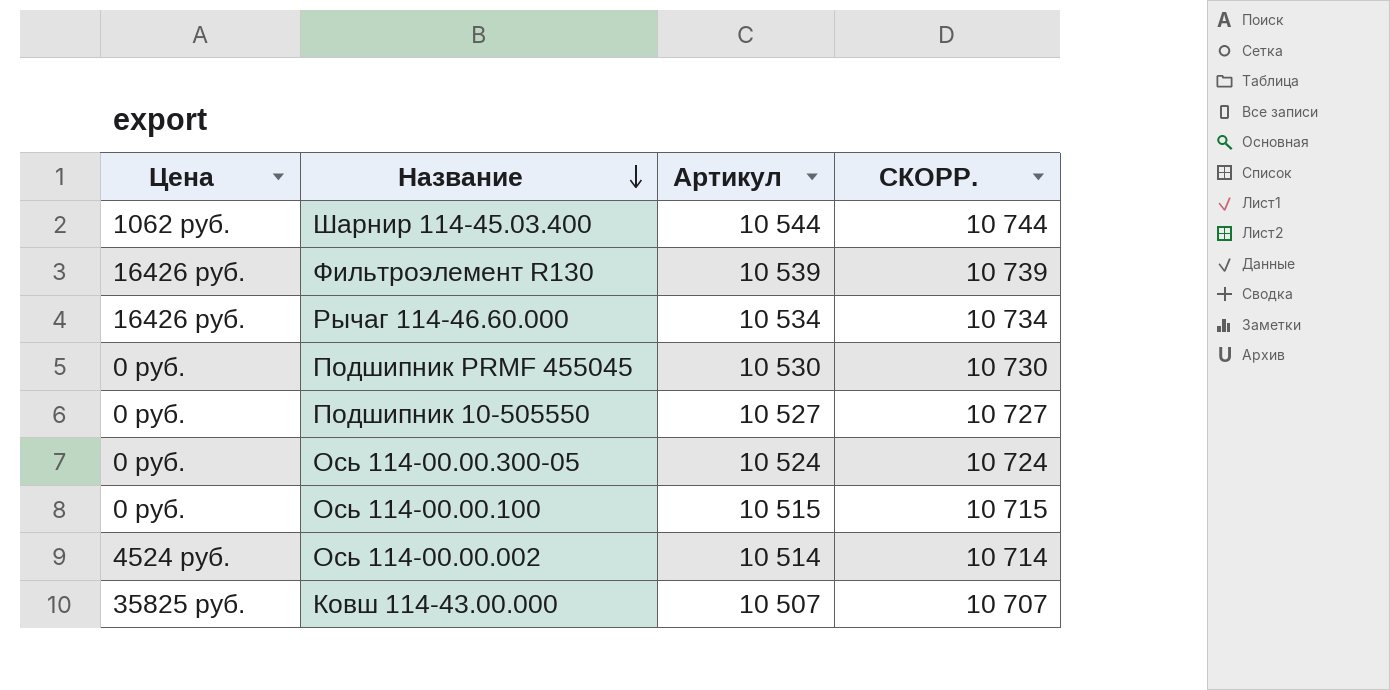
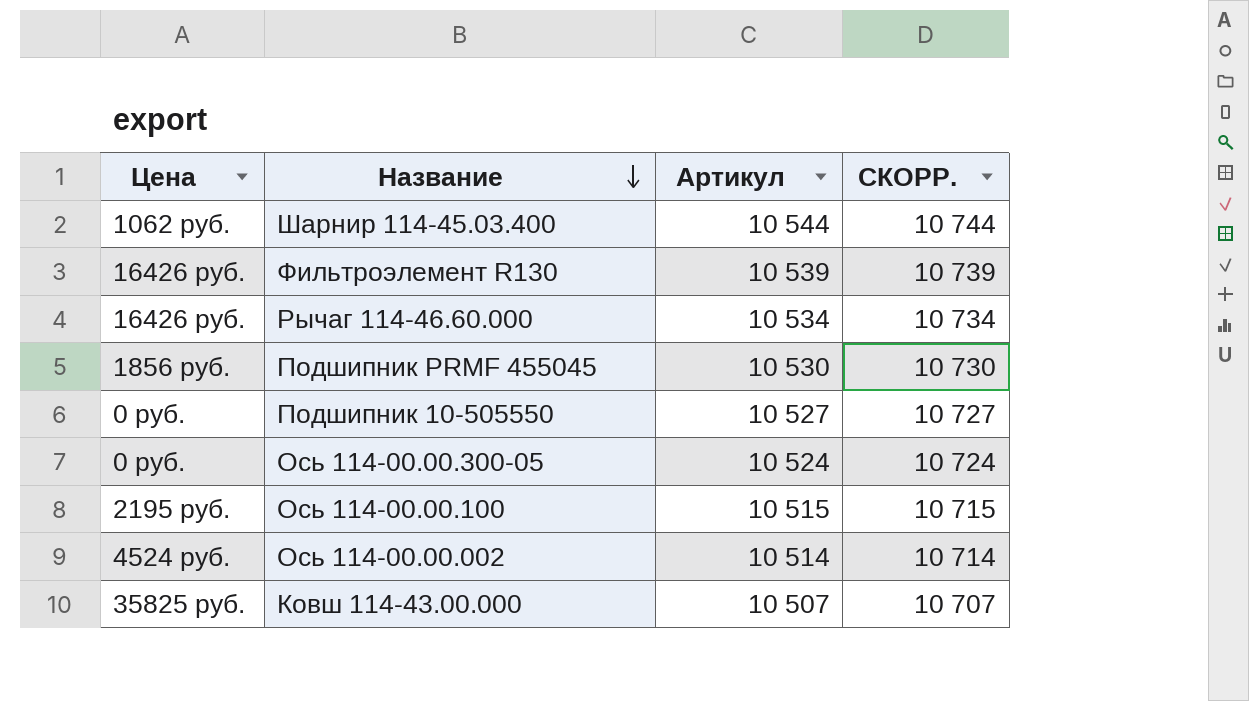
Подшипник PRMF 455045 | Цена: 0 руб. -> 1856 руб.
Ось 114-00.00.100 | Цена: 0 руб. -> 2195 руб.

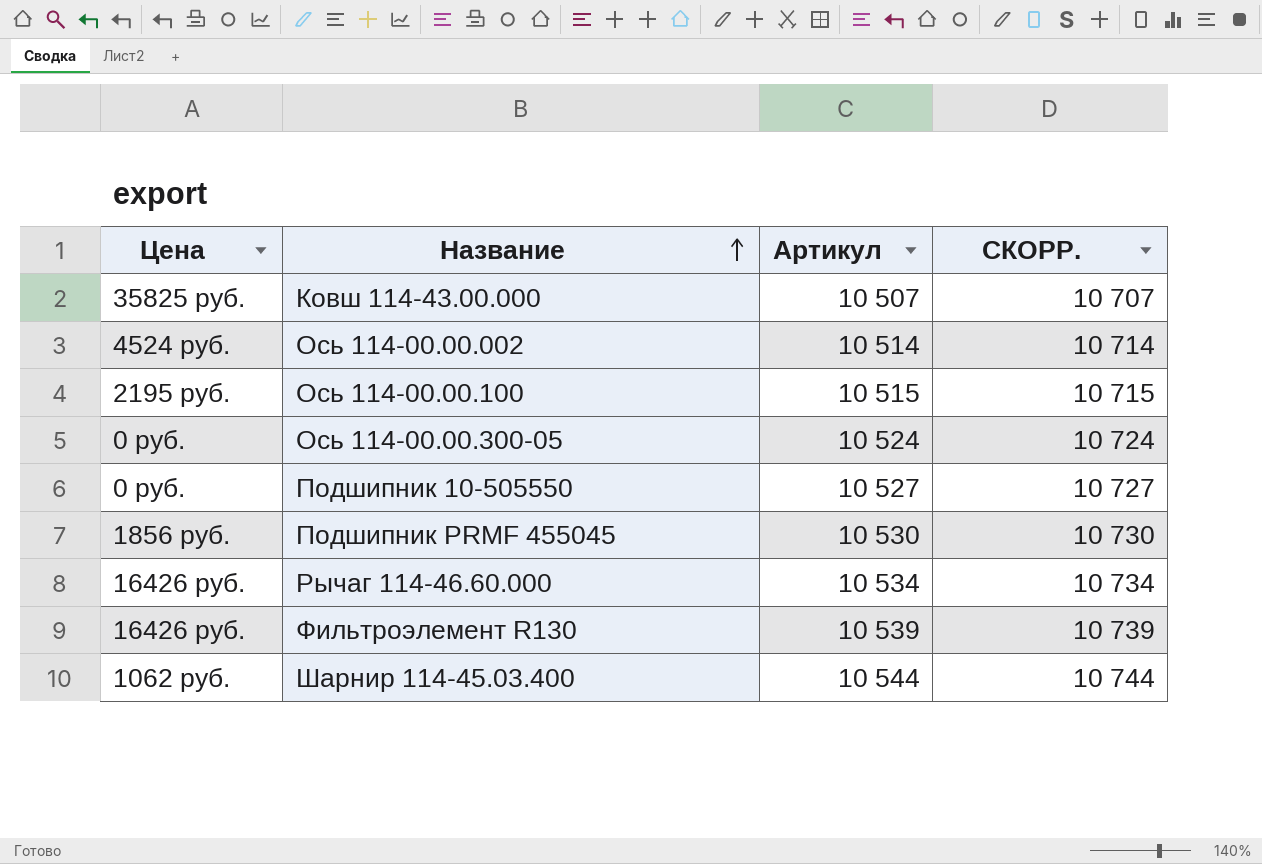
row order: Название descending -> Название ascending

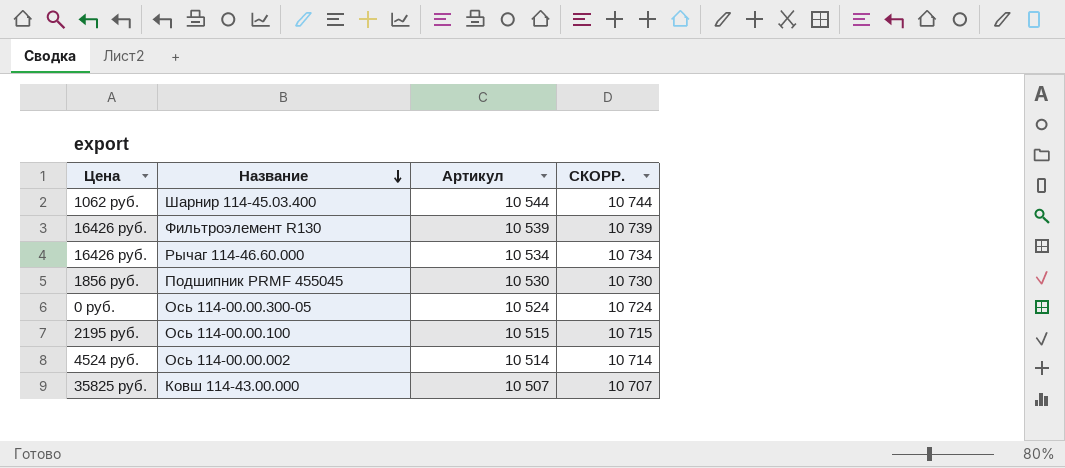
row order: Название ascending -> Название descending
row Подшипник 10-505550: 0 руб. | 10 527 | 10 727 -> none

